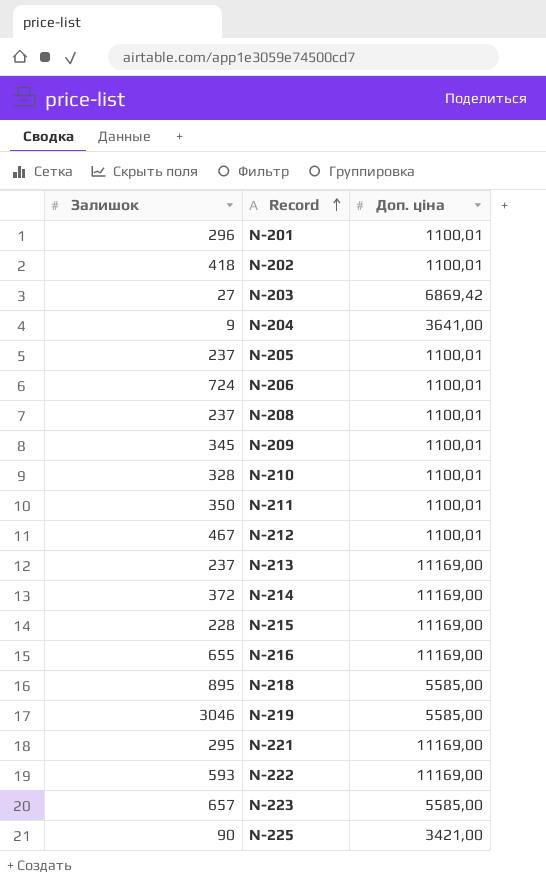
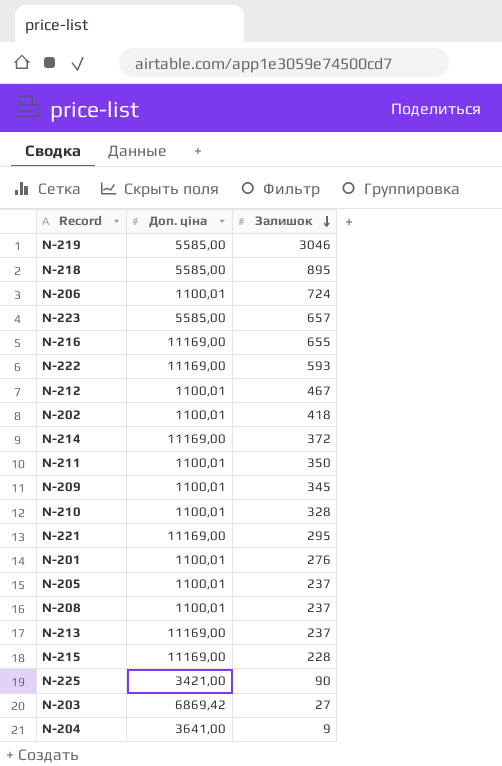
row order: Record ascending -> Залишок descending
column Залишок | position: 1 -> 3
N-201 | Залишок: 296 -> 276

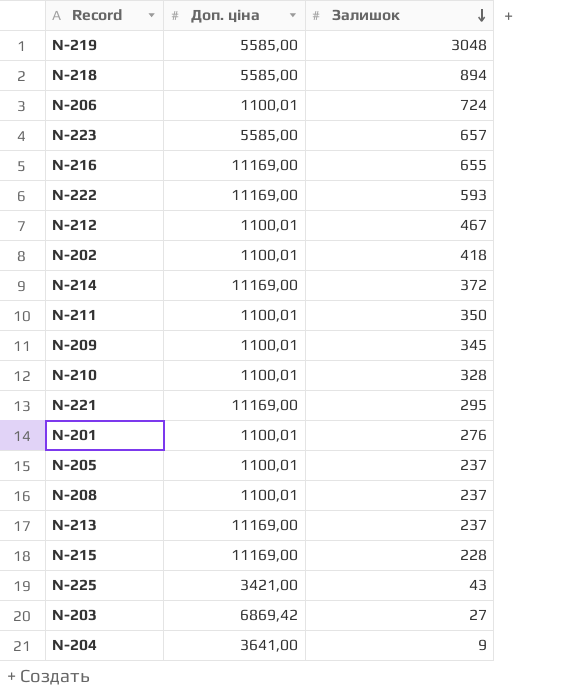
N-219 | Залишок: 3046 -> 3048
N-218 | Залишок: 895 -> 894
N-225 | Залишок: 90 -> 43

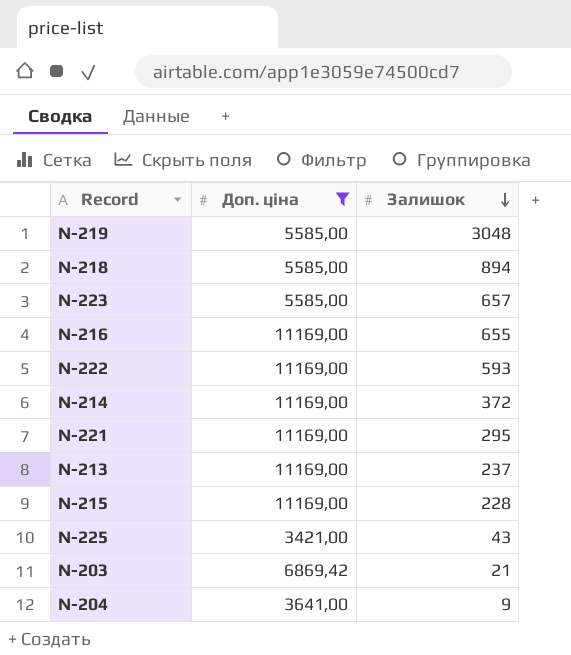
filter: none -> Доп. ціна != 1100,01
N-203 | Залишок: 27 -> 21

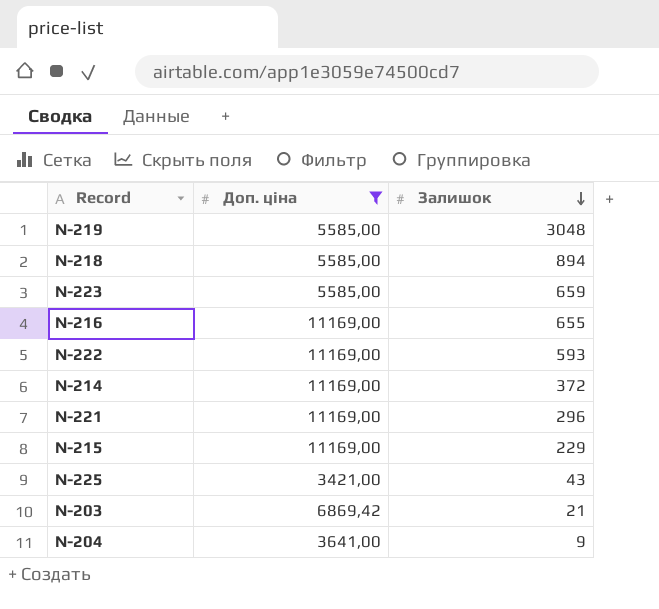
row N-213: 11169,00 | 237 -> none
N-223 | Залишок: 657 -> 659
N-221 | Залишок: 295 -> 296
N-215 | Залишок: 228 -> 229

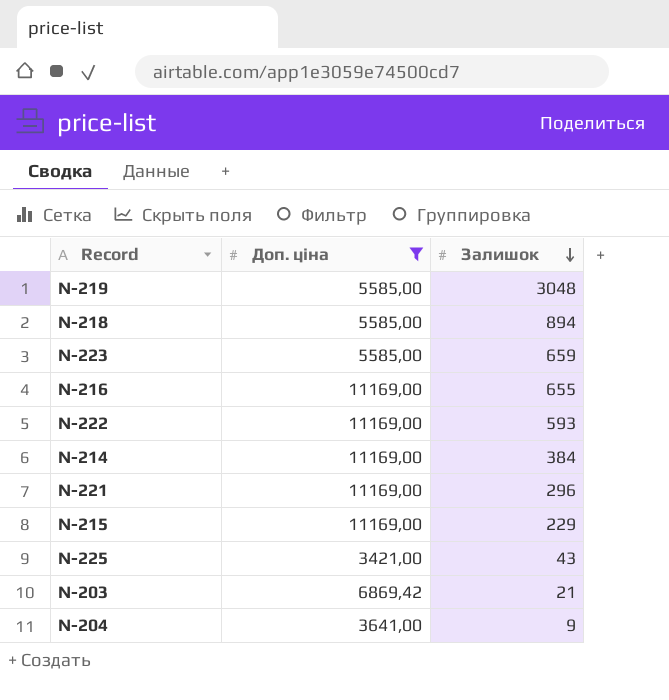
N-214 | Залишок: 372 -> 384

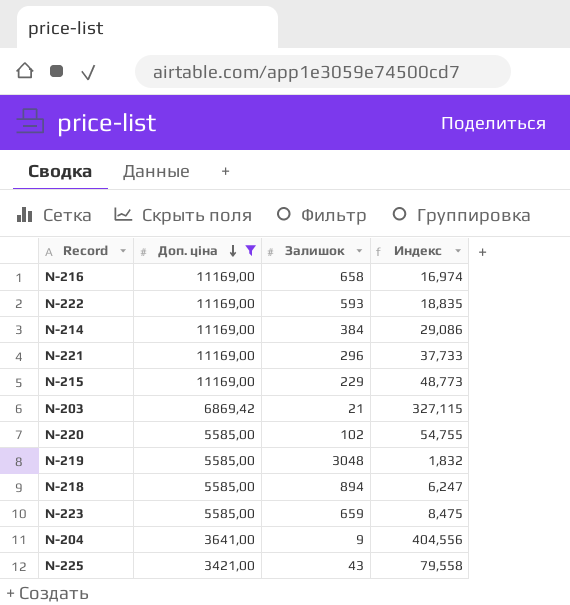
row order: Залишок descending -> Доп. ціна descending
column Индекс | formula: none -> [Доп. ціна] / [Залишок]
N-216 | Залишок: 655 -> 658
row N-220: none -> 5585,00 | 102 | 54,755

